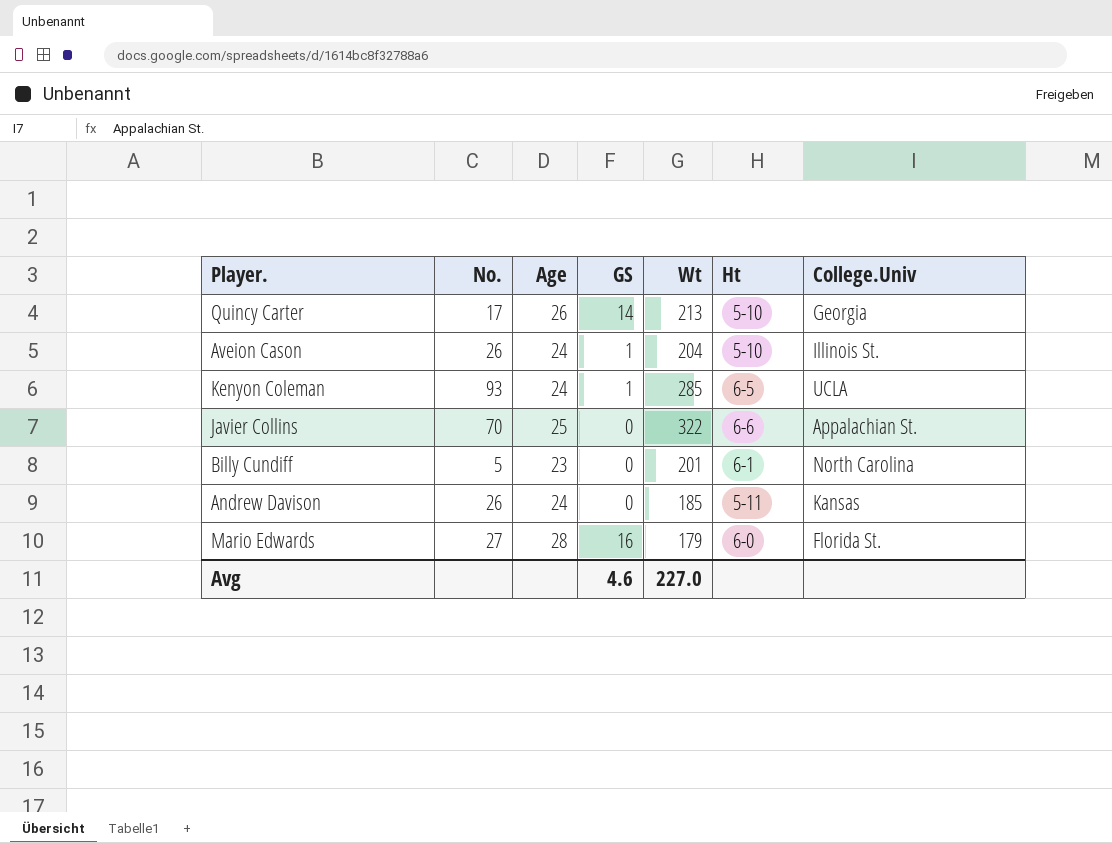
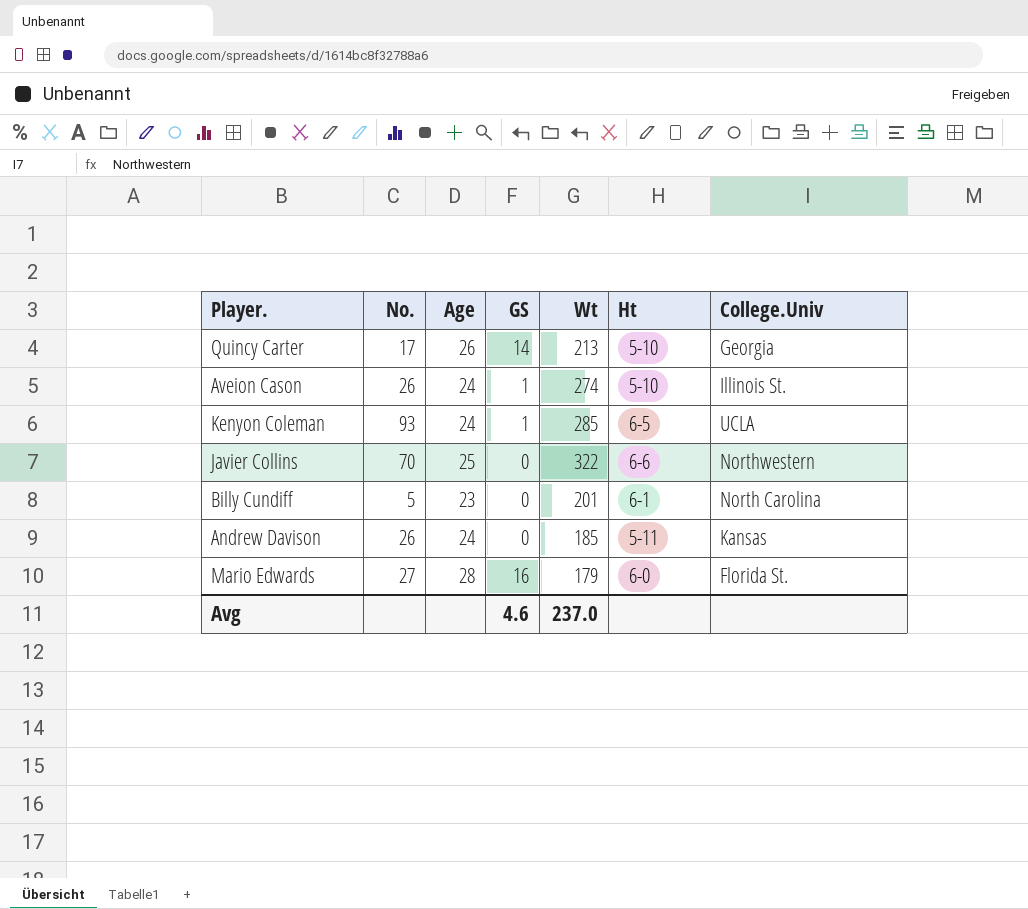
Aveion Cason | Wt: 204 -> 274
Javier Collins | College.Univ: Appalachian St. -> Northwestern
Avg | Wt: 227.0 -> 237.0

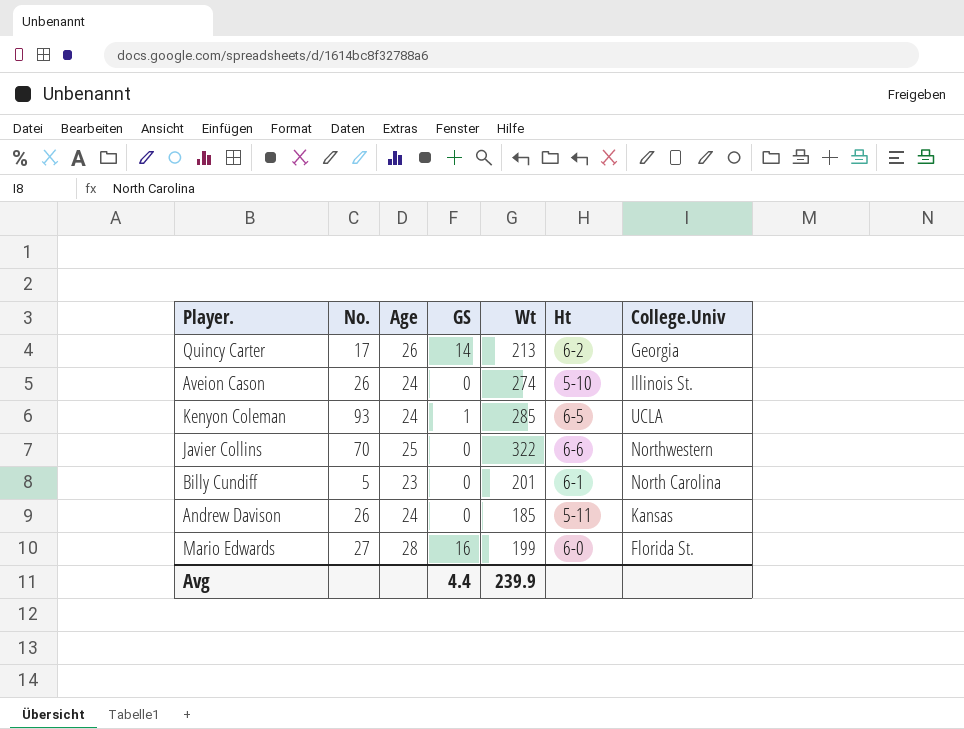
Quincy Carter | Ht: 5-10 -> 6-2
Aveion Cason | GS: 1 -> 0
Mario Edwards | Wt: 179 -> 199
Avg | GS: 4.6 -> 4.4
Avg | Wt: 237.0 -> 239.9

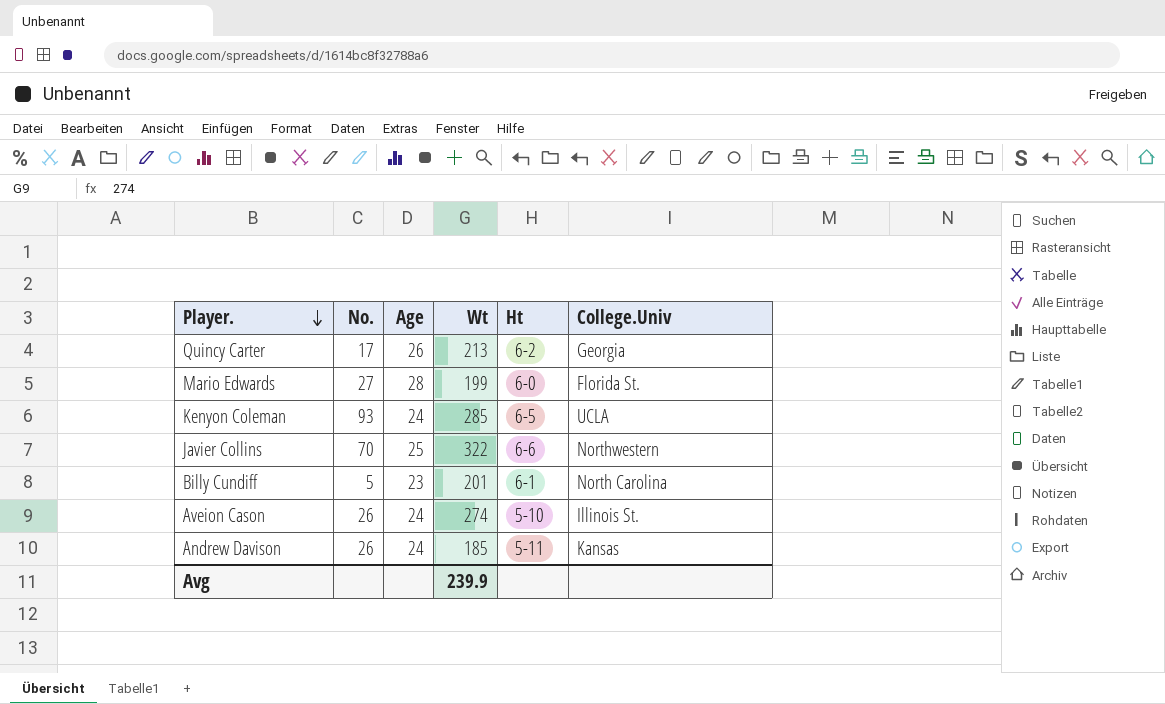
row order: none -> Player. descending
column GS | position: 4 -> none

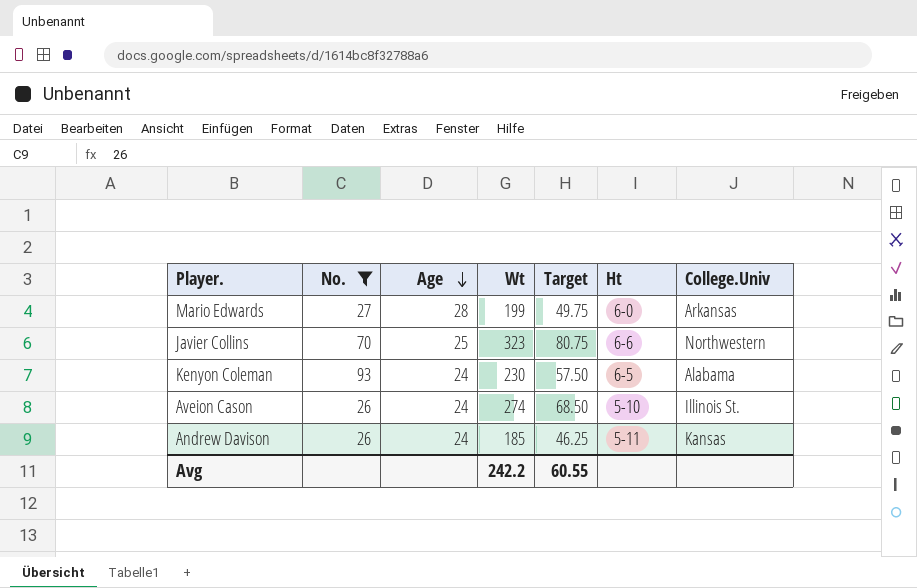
filter: none -> No. >= 26
row order: Player. descending -> Age descending
column Target | formula: none -> [Wt] * 0.25
Mario Edwards | College.Univ: Florida St. -> Arkansas
Javier Collins | Wt: 322 -> 323
Kenyon Coleman | Wt: 285 -> 230
Kenyon Coleman | College.Univ: UCLA -> Alabama
Avg | Wt: 239.9 -> 242.2

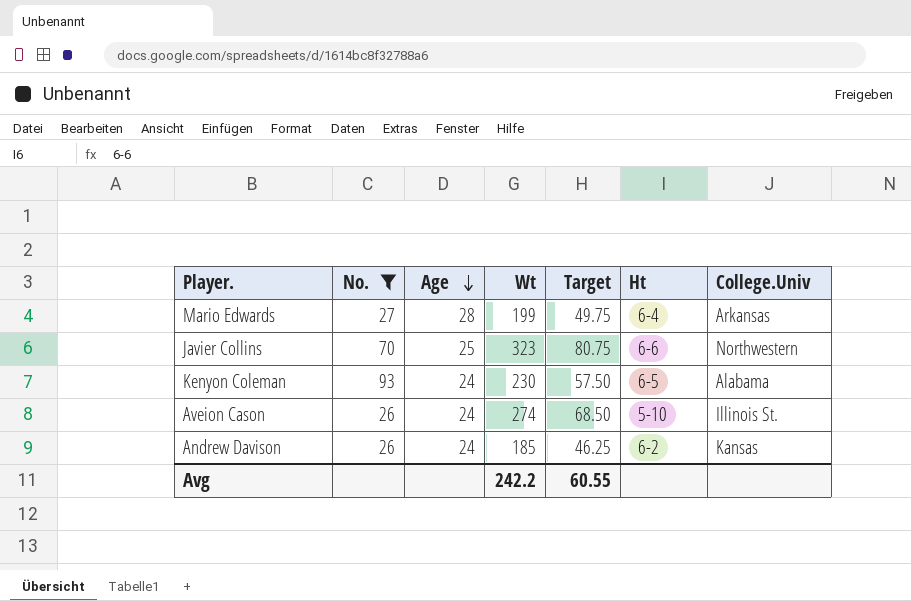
Mario Edwards | Ht: 6-0 -> 6-4
Andrew Davison | Ht: 5-11 -> 6-2

